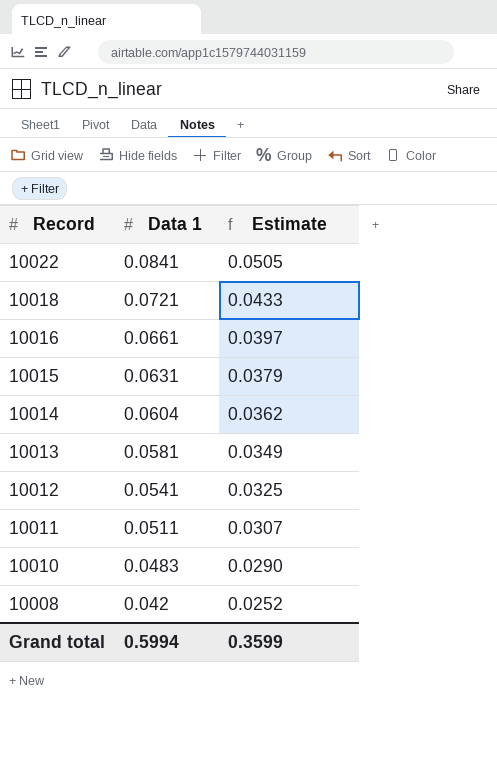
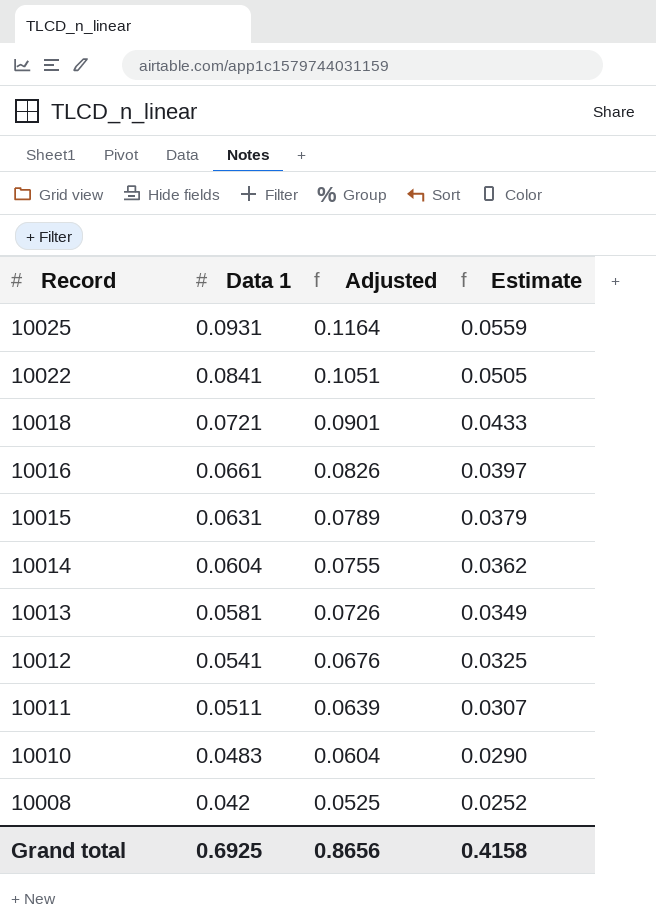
column Adjusted | formula: none -> [Data 1] * 1.25
row 10025: none -> 0.0931 | 0.1164 | 0.0559
Grand total | Data 1: 0.5994 -> 0.6925
Grand total | Estimate: 0.3599 -> 0.4158

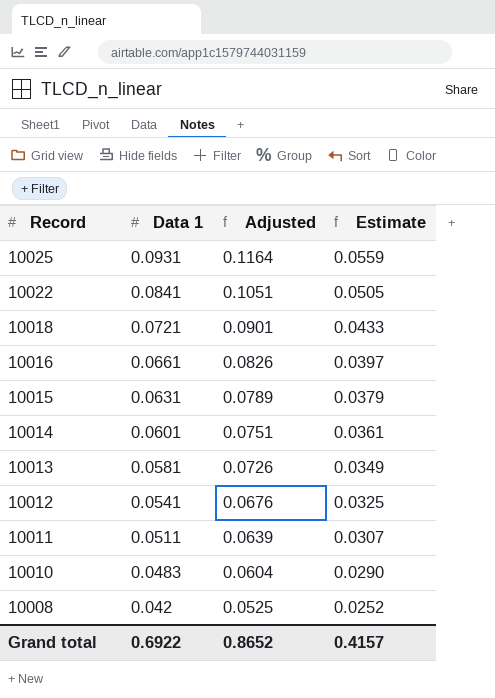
10014 | Data 1: 0.0604 -> 0.0601
10014 | Adjusted: 0.0755 -> 0.0751
10014 | Estimate: 0.0362 -> 0.0361
Grand total | Data 1: 0.6925 -> 0.6922
Grand total | Adjusted: 0.8656 -> 0.8652
Grand total | Estimate: 0.4158 -> 0.4157

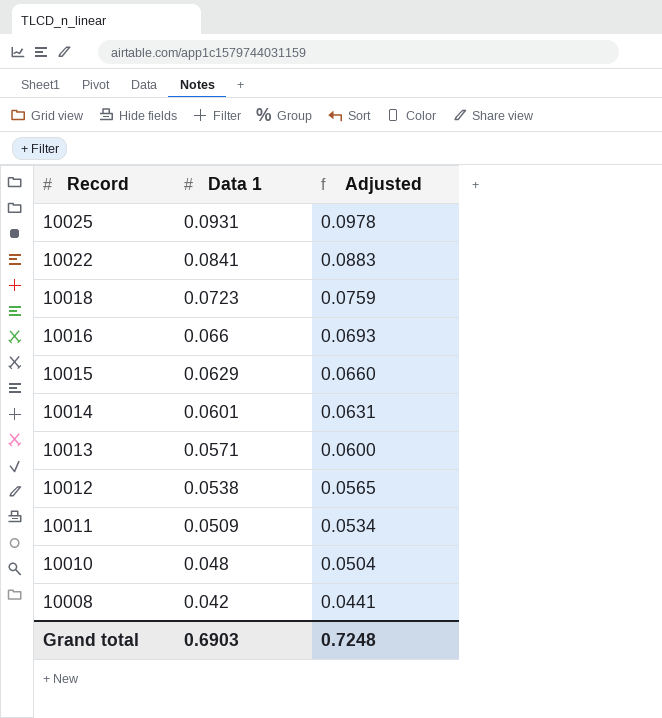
column Estimate | formula: [Data 1] * 0.6 -> none
column Adjusted | formula: [Data 1] * 1.25 -> [Data 1] * 1.05
10018 | Data 1: 0.0721 -> 0.0723
10016 | Data 1: 0.0661 -> 0.066
10015 | Data 1: 0.0631 -> 0.0629
10013 | Data 1: 0.0581 -> 0.0571
10012 | Data 1: 0.0541 -> 0.0538
10011 | Data 1: 0.0511 -> 0.0509
10010 | Data 1: 0.0483 -> 0.048
Grand total | Data 1: 0.6922 -> 0.6903
Grand total | Adjusted: 0.8652 -> 0.7248

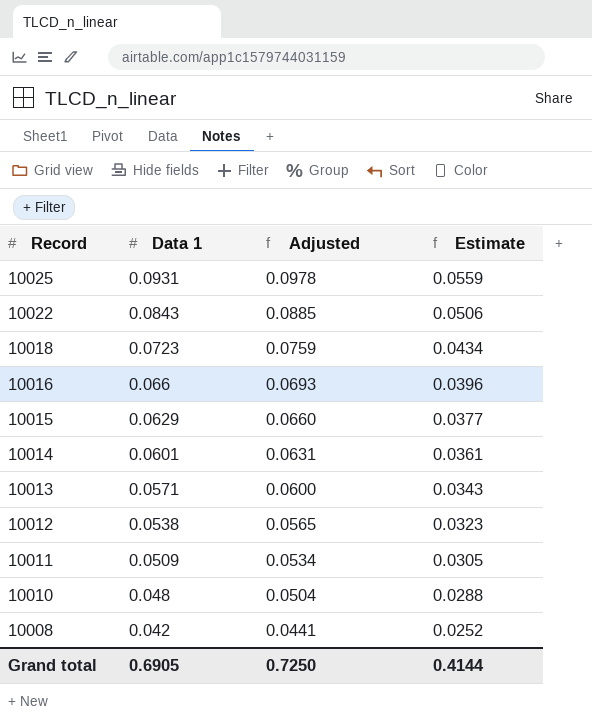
column Estimate | formula: none -> [Data 1] * 0.6
10022 | Data 1: 0.0841 -> 0.0843
10022 | Adjusted: 0.0883 -> 0.0885
Grand total | Data 1: 0.6903 -> 0.6905
Grand total | Adjusted: 0.7248 -> 0.7250

